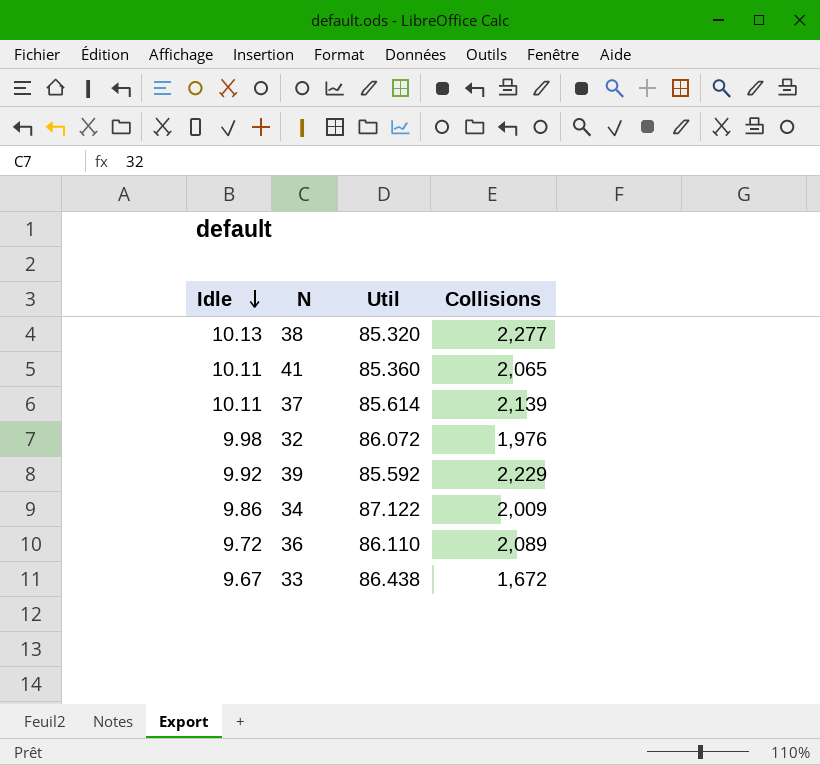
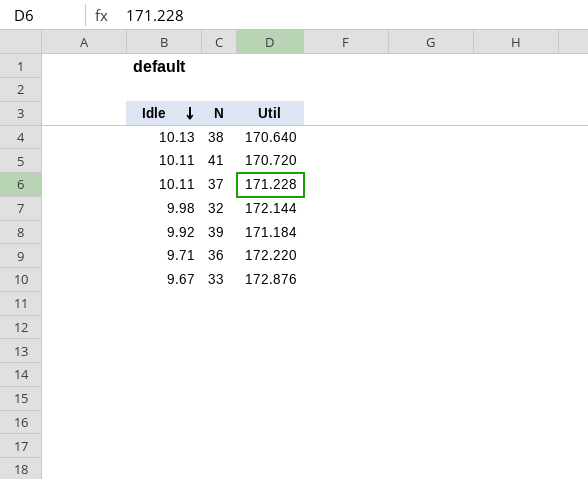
column Collisions | position: 4 -> none
row 34: 9.86 | 87.122 | 2,009 -> none
38 | Util: 85.320 -> 170.640
41 | Util: 85.360 -> 170.720
37 | Util: 85.614 -> 171.228
32 | Util: 86.072 -> 172.144
39 | Util: 85.592 -> 171.184
36 | Idle: 9.72 -> 9.71
36 | Util: 86.110 -> 172.220
33 | Util: 86.438 -> 172.876

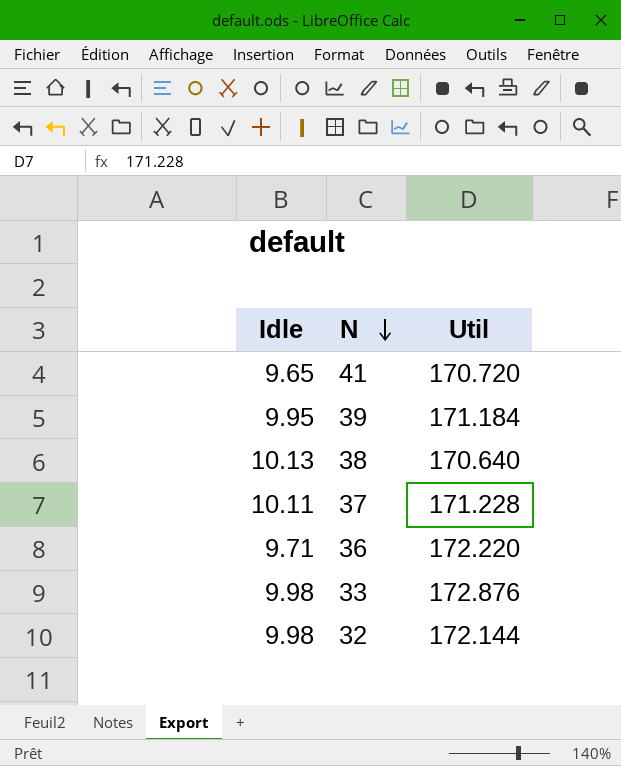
row order: Idle descending -> N descending
41 | Idle: 10.11 -> 9.65
39 | Idle: 9.92 -> 9.95
33 | Idle: 9.67 -> 9.98

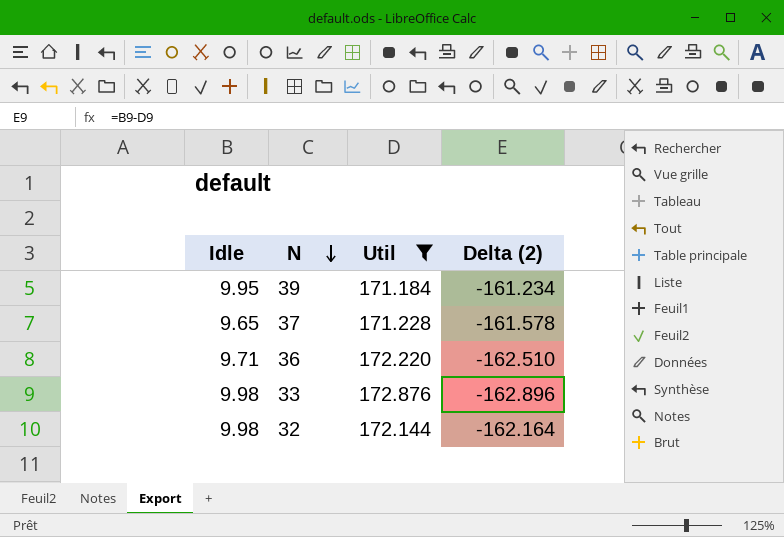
filter: none -> Util >= 171.184
column Delta (2) | formula: none -> [Idle] - [Util]
37 | Idle: 10.11 -> 9.65

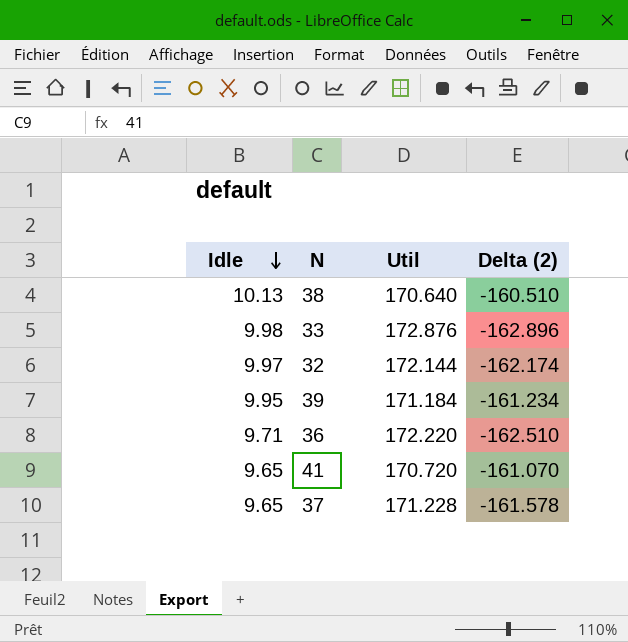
filter: Util >= 171.184 -> none
row order: N descending -> Idle descending
32 | Idle: 9.98 -> 9.97
32 | Delta (2): -162.164 -> -162.174

